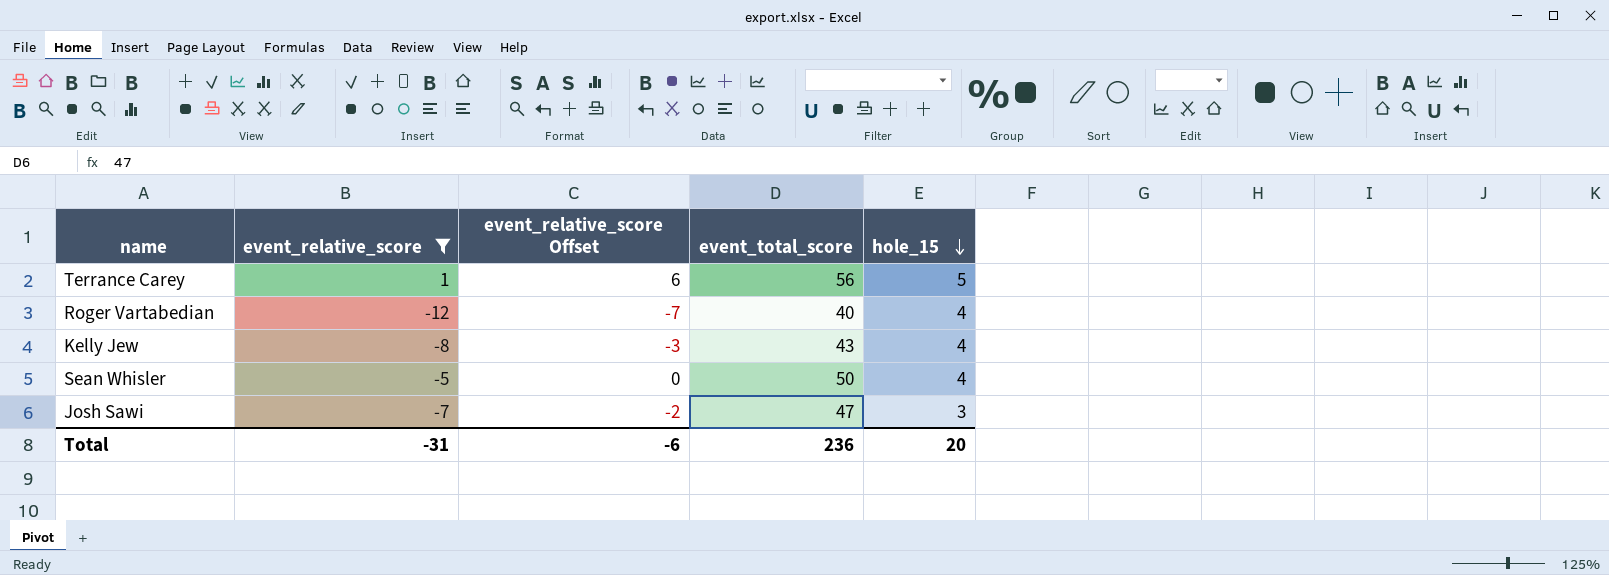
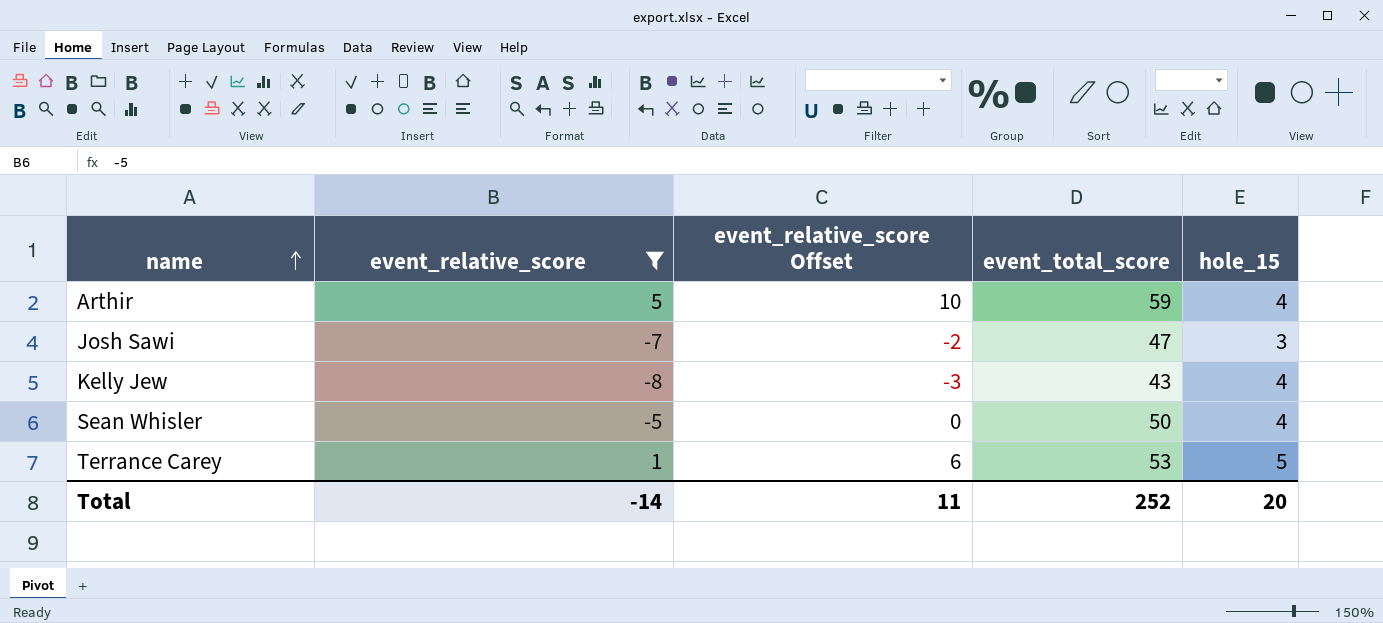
row order: hole_15 descending -> name ascending
row Roger Vartabedian: -12 | -7 | 40 | 4 -> none
row Arthir: none -> 5 | 10 | 59 | 4
Terrance Carey | event_total_score: 56 -> 53
Total | event_relative_score: -31 -> -14
Total | event_relative_score Offset: -6 -> 11
Total | event_total_score: 236 -> 252

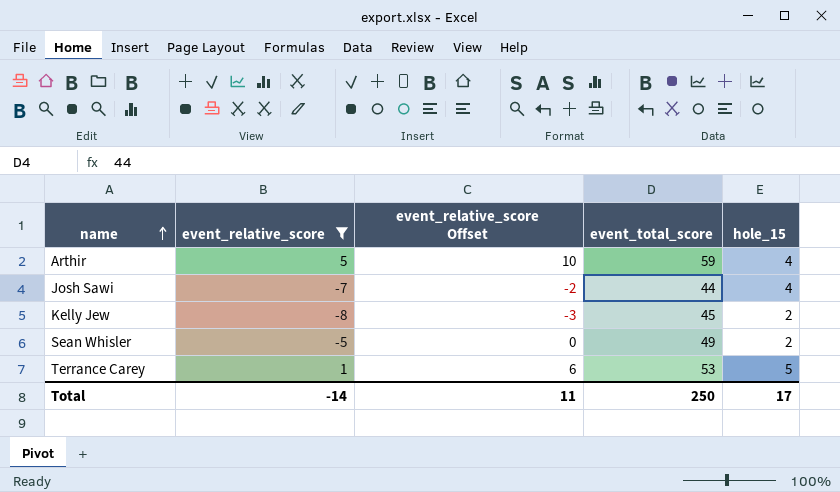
Josh Sawi | event_total_score: 47 -> 44
Josh Sawi | hole_15: 3 -> 4
Kelly Jew | event_total_score: 43 -> 45
Kelly Jew | hole_15: 4 -> 2
Sean Whisler | event_total_score: 50 -> 49
Sean Whisler | hole_15: 4 -> 2
Total | event_total_score: 252 -> 250
Total | hole_15: 20 -> 17

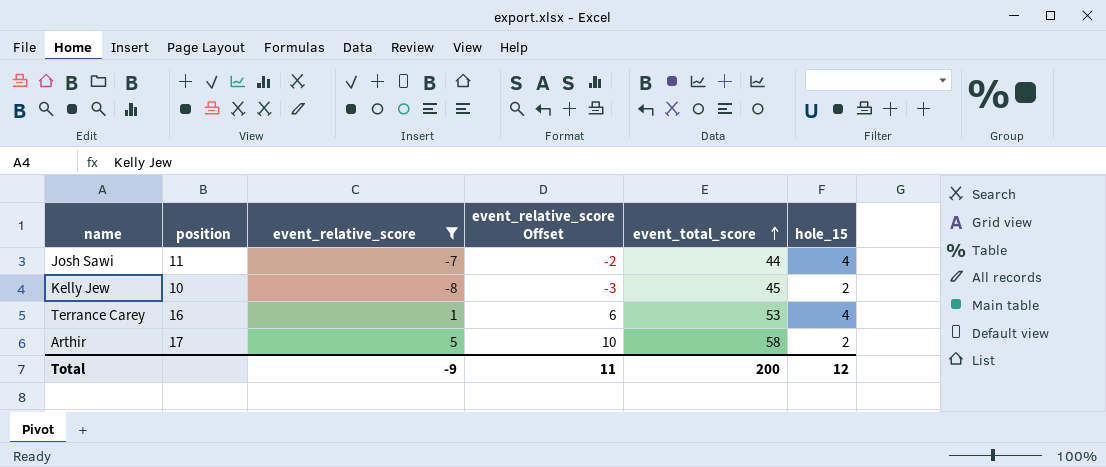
row order: name ascending -> event_total_score ascending
column position | position: none -> 2
row Sean Whisler: -5 | 0 | 49 | 2 -> none
Terrance Carey | hole_15: 5 -> 4
Arthir | event_total_score: 59 -> 58
Arthir | hole_15: 4 -> 2
Total | event_relative_score: -14 -> -9
Total | event_total_score: 250 -> 200
Total | hole_15: 17 -> 12

